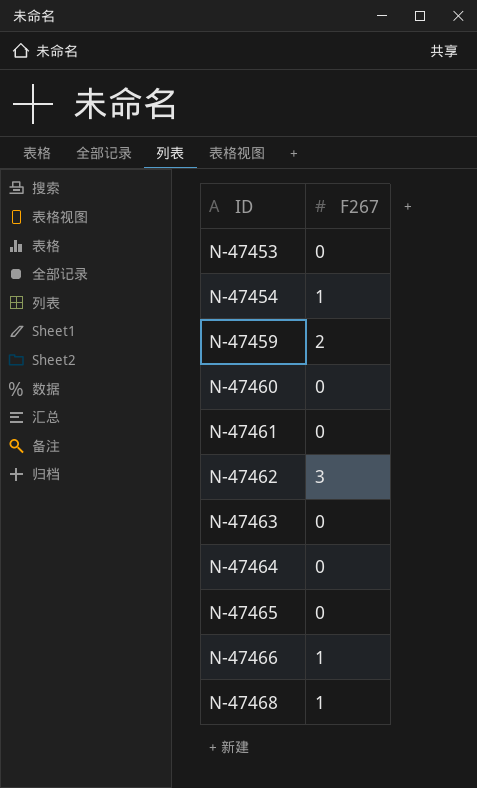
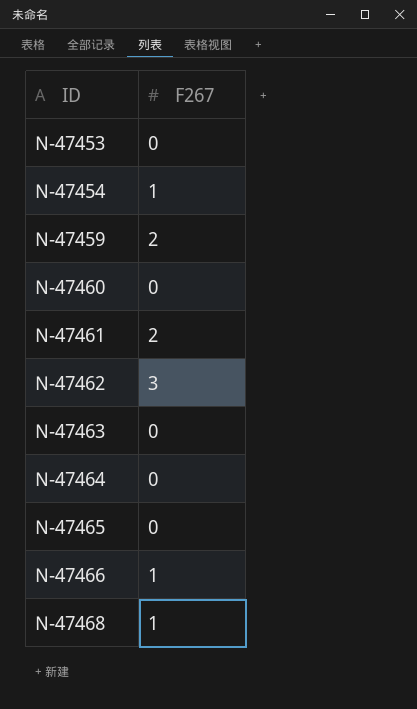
N-47461 | F267: 0 -> 2

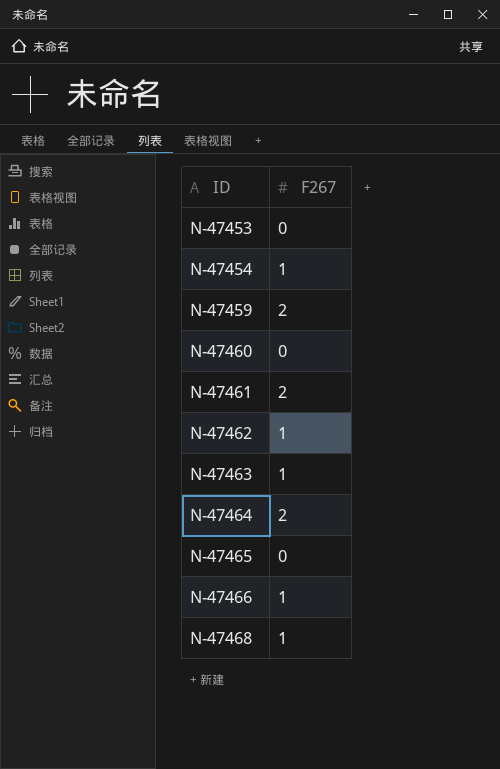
N-47462 | F267: 3 -> 1
N-47463 | F267: 0 -> 1
N-47464 | F267: 0 -> 2

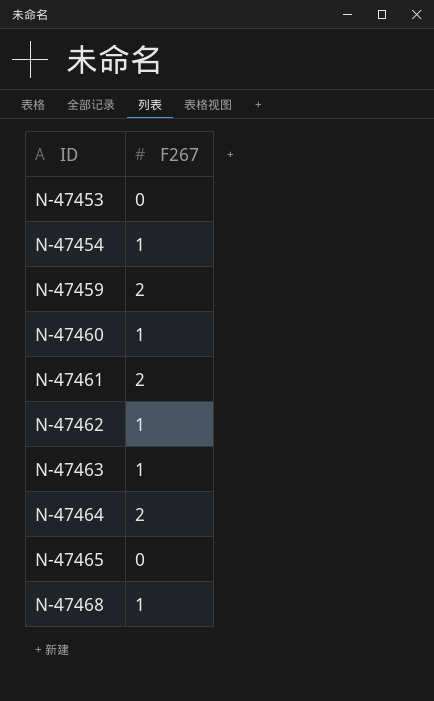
row N-47466: 1 -> none
N-47460 | F267: 0 -> 1

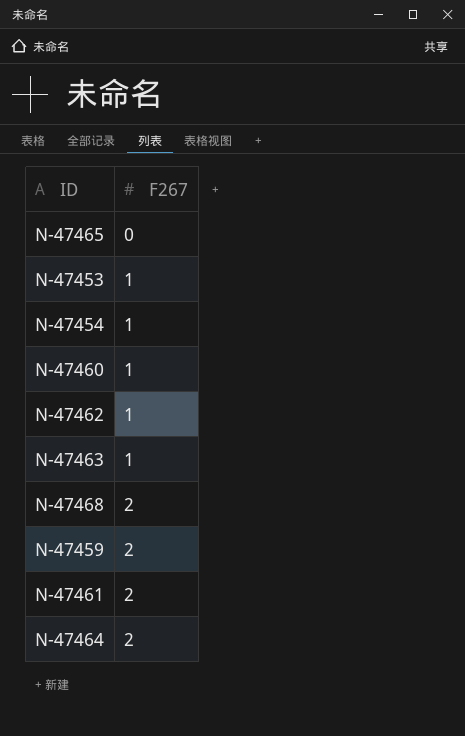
row order: ID ascending -> F267 ascending
N-47453 | F267: 0 -> 1
N-47468 | F267: 1 -> 2

